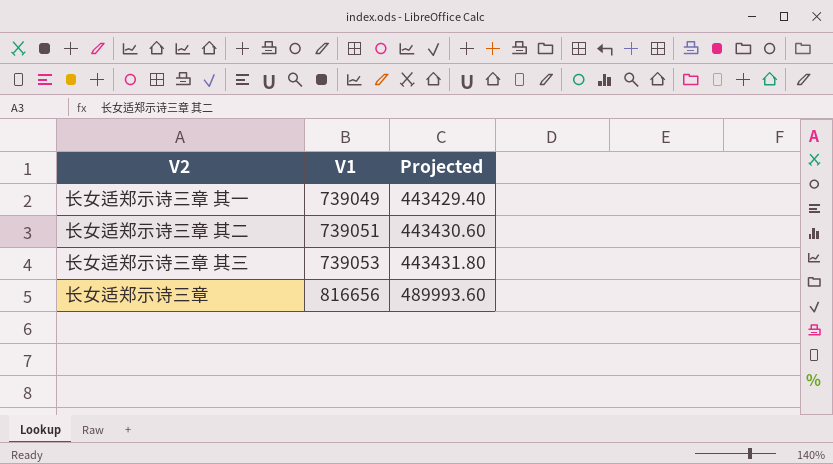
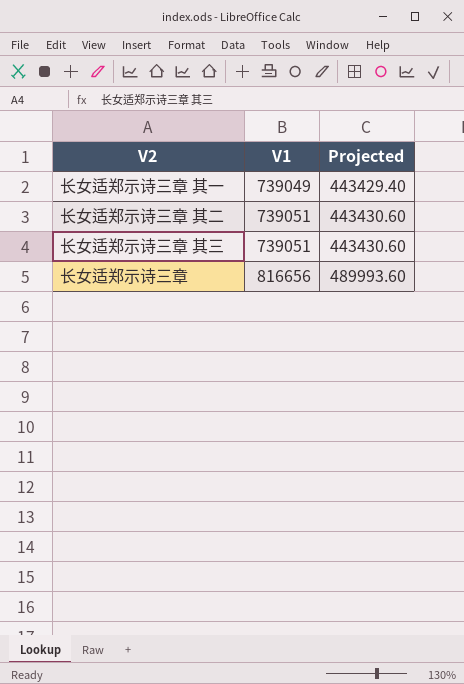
长女适郑示诗三章 其三 | V1: 739053 -> 739051
长女适郑示诗三章 其三 | Projected: 443431.80 -> 443430.60

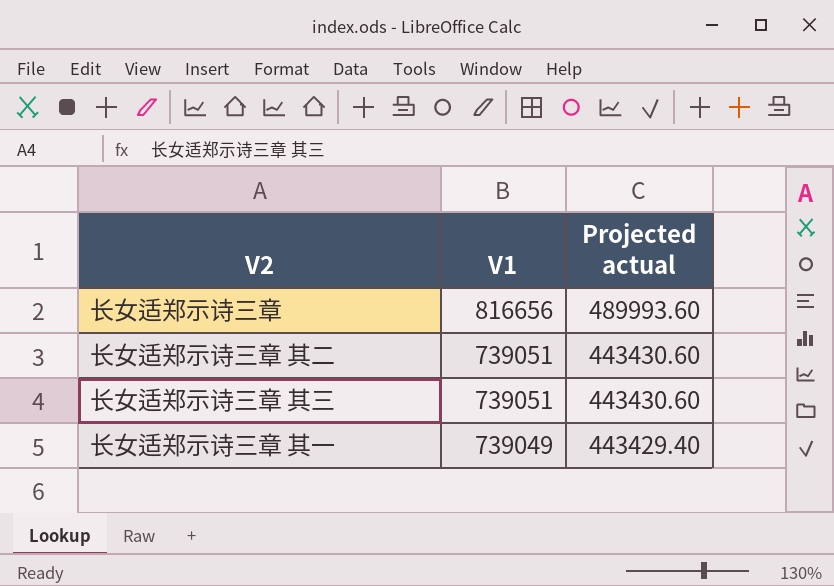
row order: V1 ascending -> V1 descending
column name: Projected -> Projected actual

